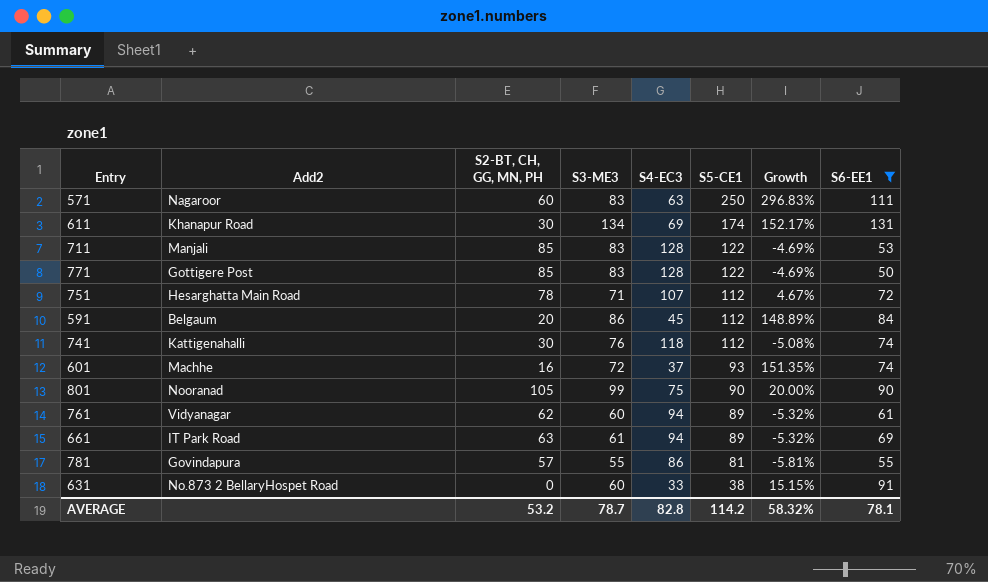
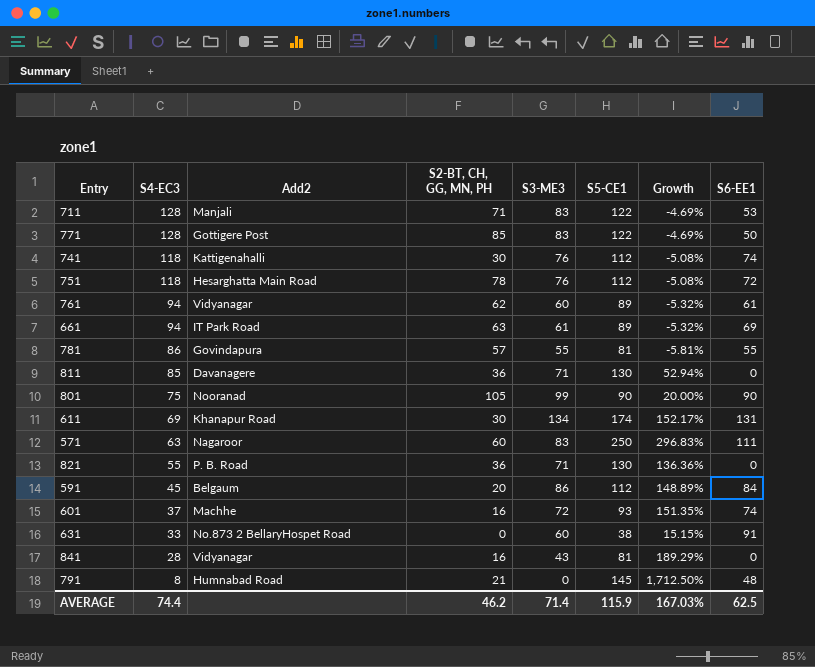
filter: S6-EE1 >= 50 -> none
row order: S5-CE1 descending -> S4-EC3 descending
column S4-EC3 | position: 5 -> 2
711 | S2-BT, CH, GG, MN, PH: 85 -> 71
751 | S4-EC3: 107 -> 118
751 | S3-ME3: 71 -> 76
751 | Growth: 4.67% -> -5.08%
AVERAGE | S4-EC3: 82.8 -> 74.4
AVERAGE | S2-BT, CH, GG, MN, PH: 53.2 -> 46.2
AVERAGE | S3-ME3: 78.7 -> 71.4
AVERAGE | S5-CE1: 114.2 -> 115.9
AVERAGE | Growth: 58.32% -> 167.03%
AVERAGE | S6-EE1: 78.1 -> 62.5

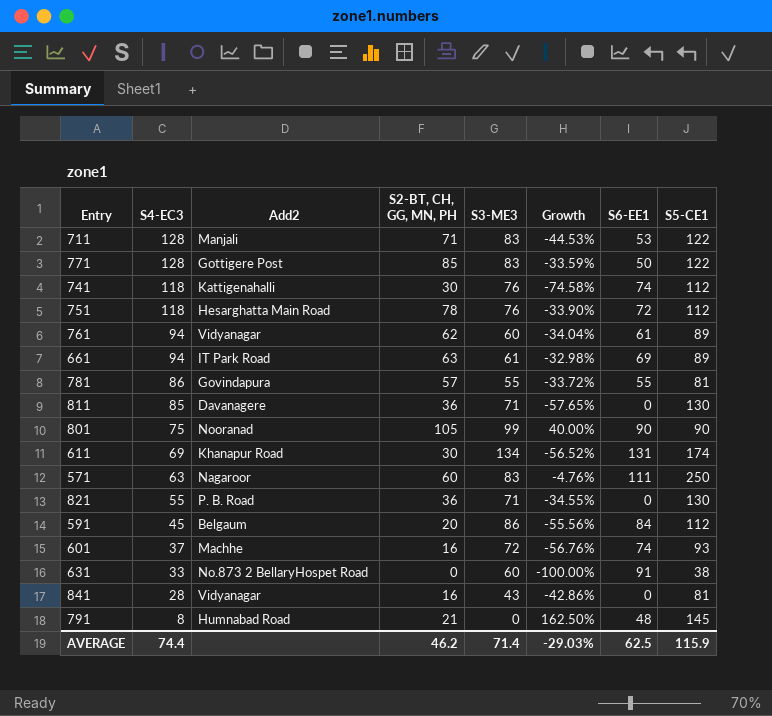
column Growth | formula: ([S5-CE1] - [S4-EC3]) / [S4-EC3] -> ([S2-BT, CH, GG, MN, PH] - [S4-EC3]) / [S4-EC3]
column S5-CE1 | position: 6 -> 8
AVERAGE | Growth: 167.03% -> -29.03%

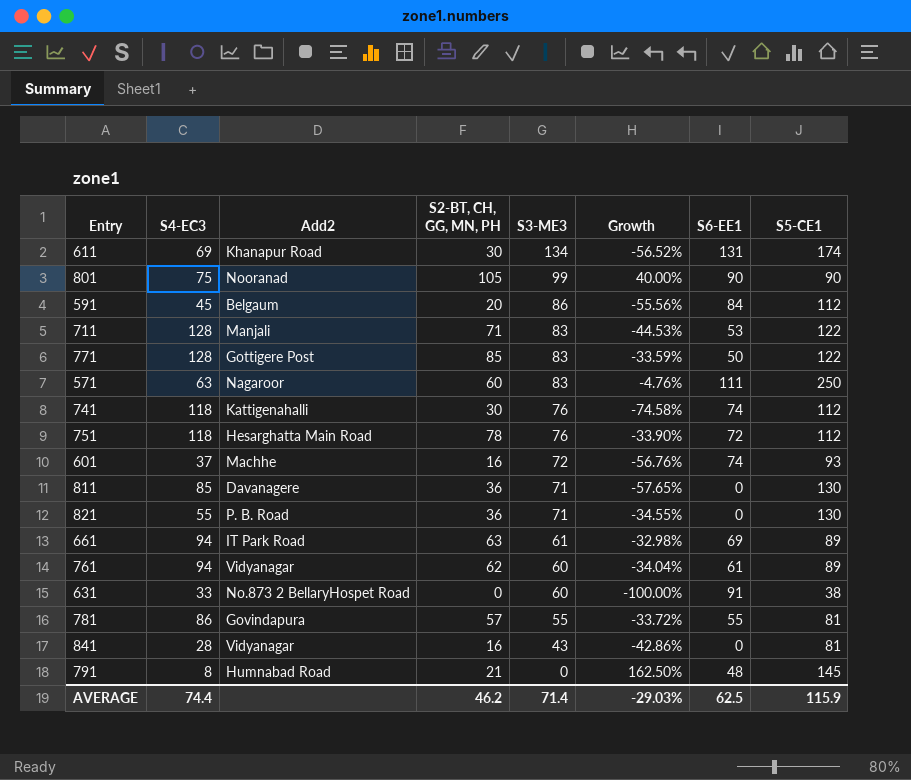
row order: S4-EC3 descending -> S3-ME3 descending

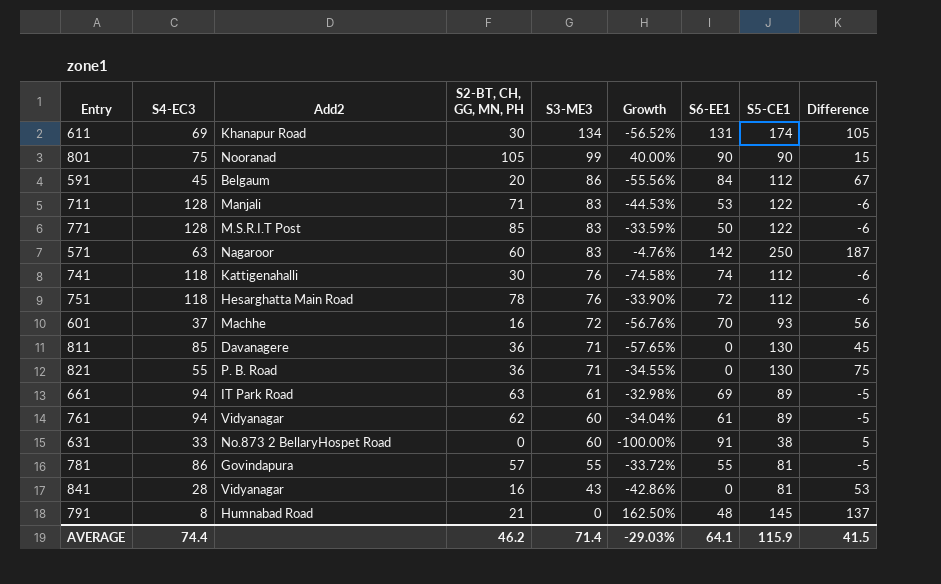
column Difference | formula: none -> [S5-CE1] - [S4-EC3]
771 | Add2: Gottigere Post -> M.S.R.I.T Post
571 | S6-EE1: 111 -> 142
601 | S6-EE1: 74 -> 70
AVERAGE | S6-EE1: 62.5 -> 64.1

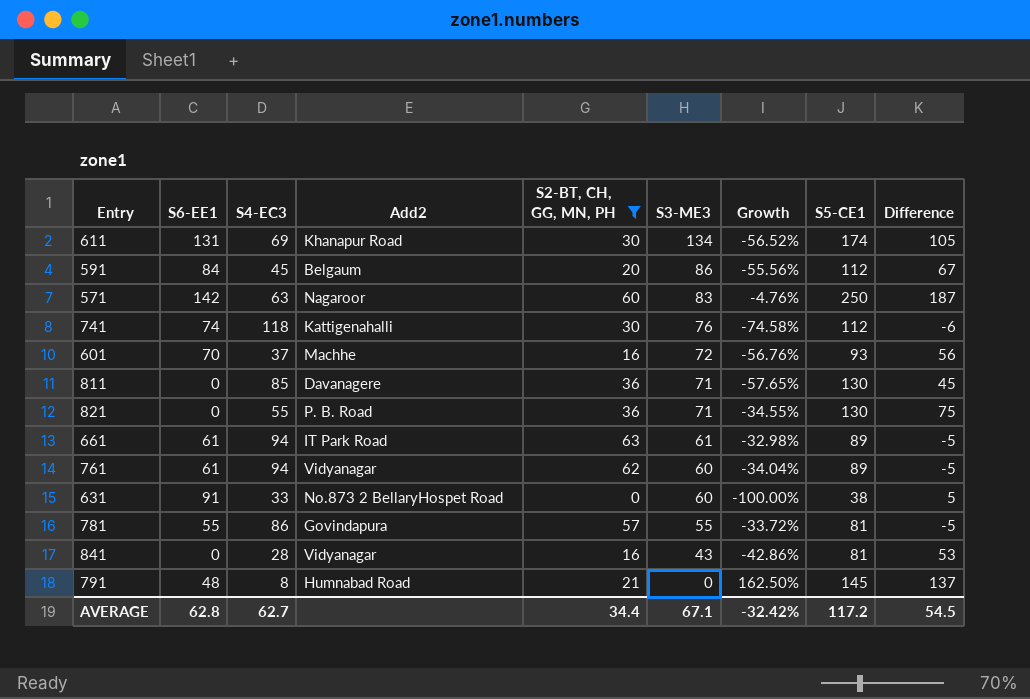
filter: none -> S2-BT, CH, GG, MN, PH <= 63
column S6-EE1 | position: 7 -> 2
661 | S6-EE1: 69 -> 61
AVERAGE | S6-EE1: 64.1 -> 62.8
AVERAGE | S4-EC3: 74.4 -> 62.7
AVERAGE | S2-BT, CH, GG, MN, PH: 46.2 -> 34.4
AVERAGE | S3-ME3: 71.4 -> 67.1
AVERAGE | Growth: -29.03% -> -32.42%
AVERAGE | S5-CE1: 115.9 -> 117.2
AVERAGE | Difference: 41.5 -> 54.5

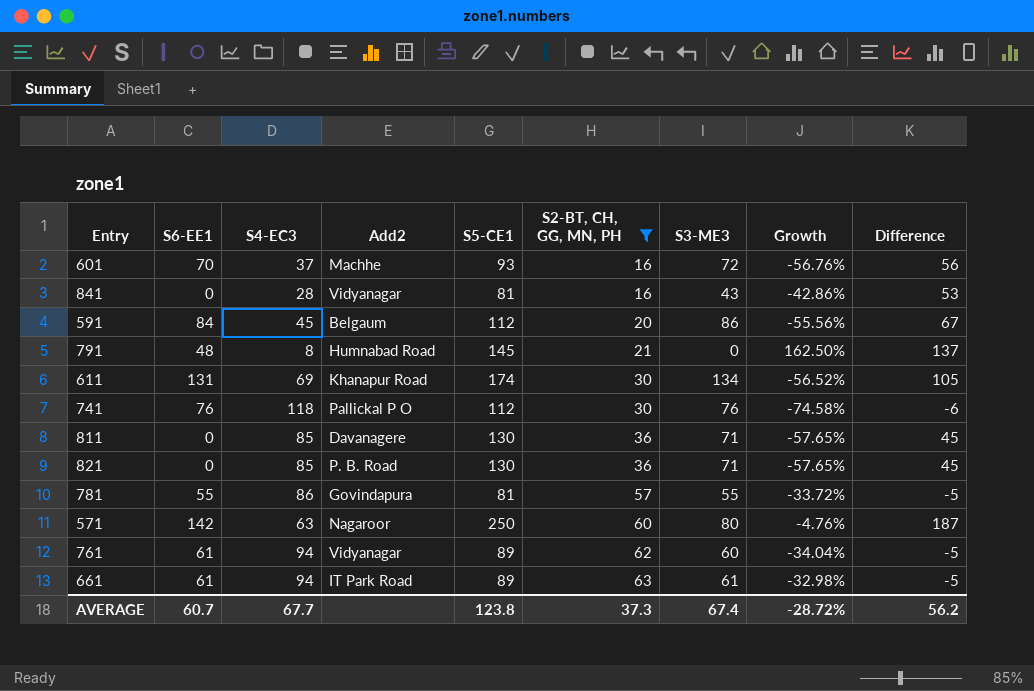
row order: S3-ME3 descending -> S2-BT, CH, GG, MN, PH ascending
column S5-CE1 | position: 8 -> 5
row 631: 91 | 33 | No.873 2 BellaryHospet Road | 0 | 60 | -100.00% | 38 | 5 -> none
741 | S6-EE1: 74 -> 76
741 | Add2: Kattigenahalli -> Pallickal P O
821 | S4-EC3: 55 -> 85
821 | Growth: -34.55% -> -57.65%
821 | Difference: 75 -> 45
571 | S3-ME3: 83 -> 80
AVERAGE | S6-EE1: 62.8 -> 60.7
AVERAGE | S4-EC3: 62.7 -> 67.7
AVERAGE | S5-CE1: 117.2 -> 123.8
AVERAGE | S2-BT, CH, GG, MN, PH: 34.4 -> 37.3
AVERAGE | S3-ME3: 67.1 -> 67.4
AVERAGE | Growth: -32.42% -> -28.72%
AVERAGE | Difference: 54.5 -> 56.2

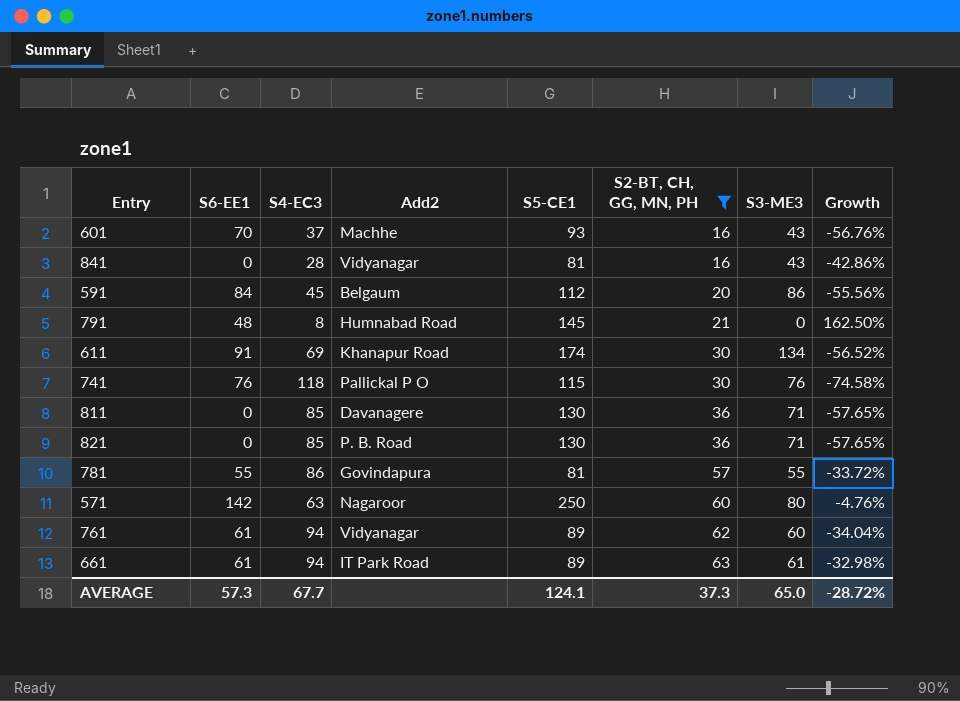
column Difference | formula: [S5-CE1] - [S4-EC3] -> none
601 | S3-ME3: 72 -> 43
611 | S6-EE1: 131 -> 91
741 | S5-CE1: 112 -> 115
AVERAGE | S6-EE1: 60.7 -> 57.3
AVERAGE | S5-CE1: 123.8 -> 124.1
AVERAGE | S3-ME3: 67.4 -> 65.0

